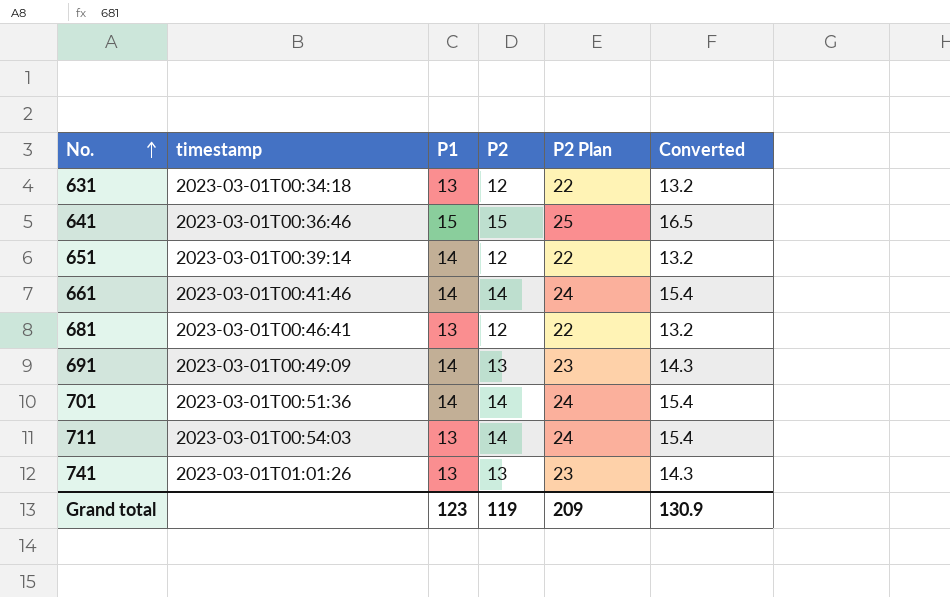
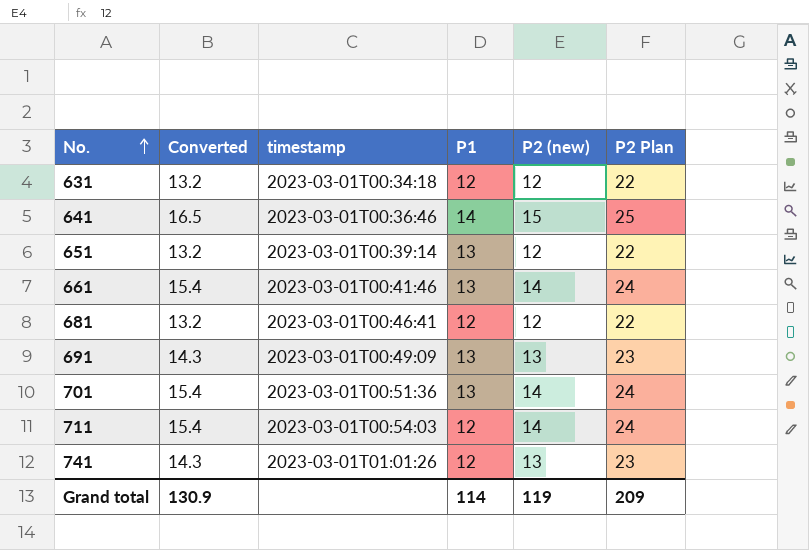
column Converted | position: 6 -> 2
column name: P2 -> P2 (new)
631 | P1: 13 -> 12
641 | P1: 15 -> 14
651 | P1: 14 -> 13
661 | P1: 14 -> 13
681 | P1: 13 -> 12
691 | P1: 14 -> 13
701 | P1: 14 -> 13
711 | P1: 13 -> 12
741 | P1: 13 -> 12
Grand total | P1: 123 -> 114

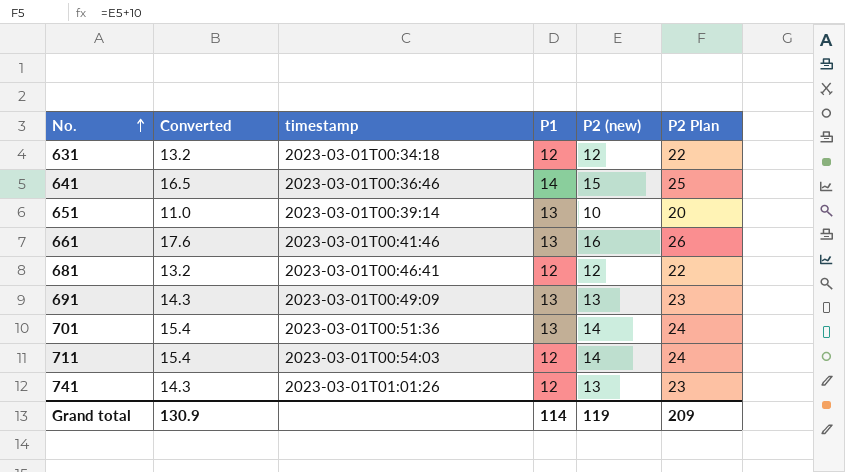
651 | Converted: 13.2 -> 11.0
651 | P2 (new): 12 -> 10
651 | P2 Plan: 22 -> 20
661 | Converted: 15.4 -> 17.6
661 | P2 (new): 14 -> 16
661 | P2 Plan: 24 -> 26

